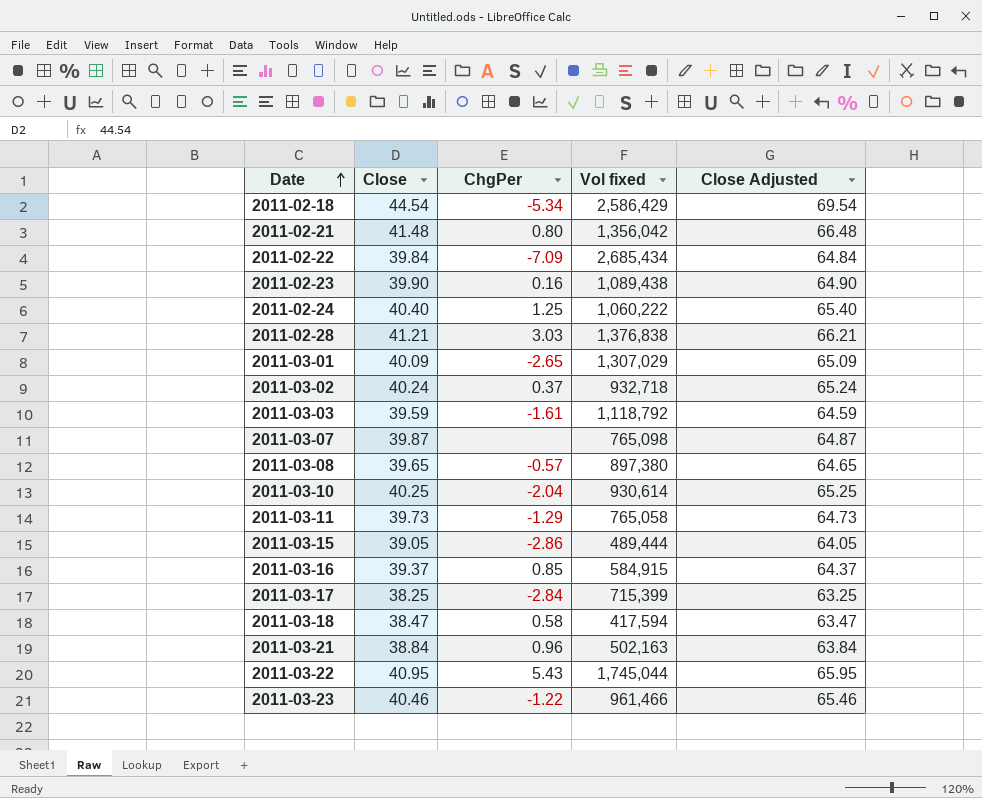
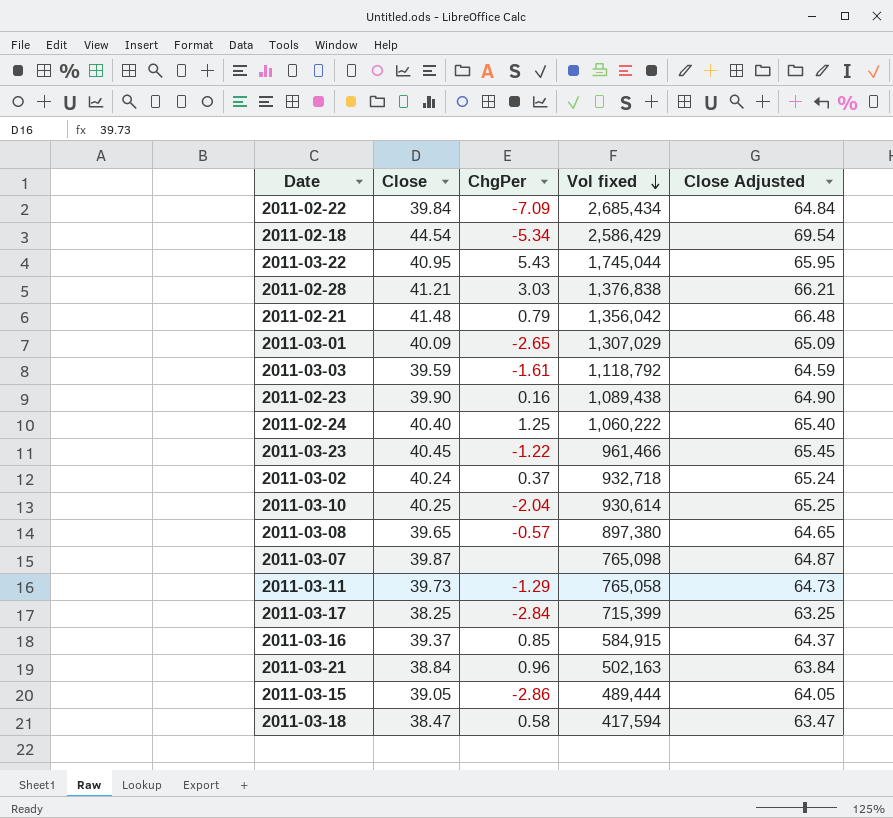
row order: Date ascending -> Vol fixed descending
2011-02-21 | ChgPer: 0.80 -> 0.79
2011-03-23 | Close: 40.46 -> 40.45
2011-03-23 | Close Adjusted: 65.46 -> 65.45

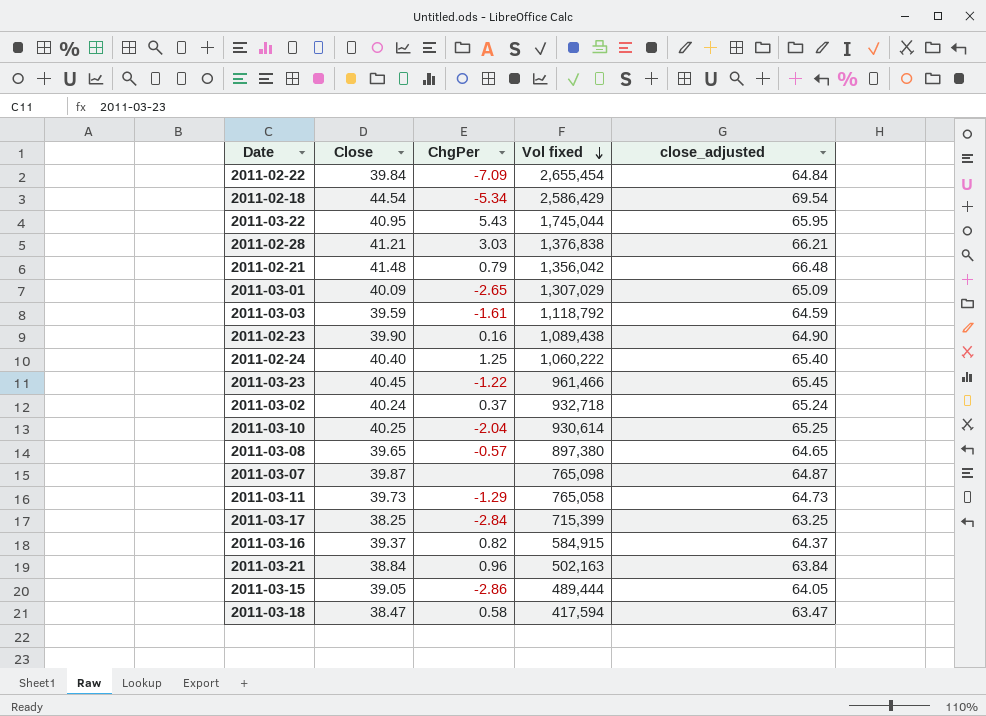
column name: Close Adjusted -> close_adjusted
2011-02-22 | Vol fixed: 2,685,434 -> 2,655,454
2011-03-16 | ChgPer: 0.85 -> 0.82

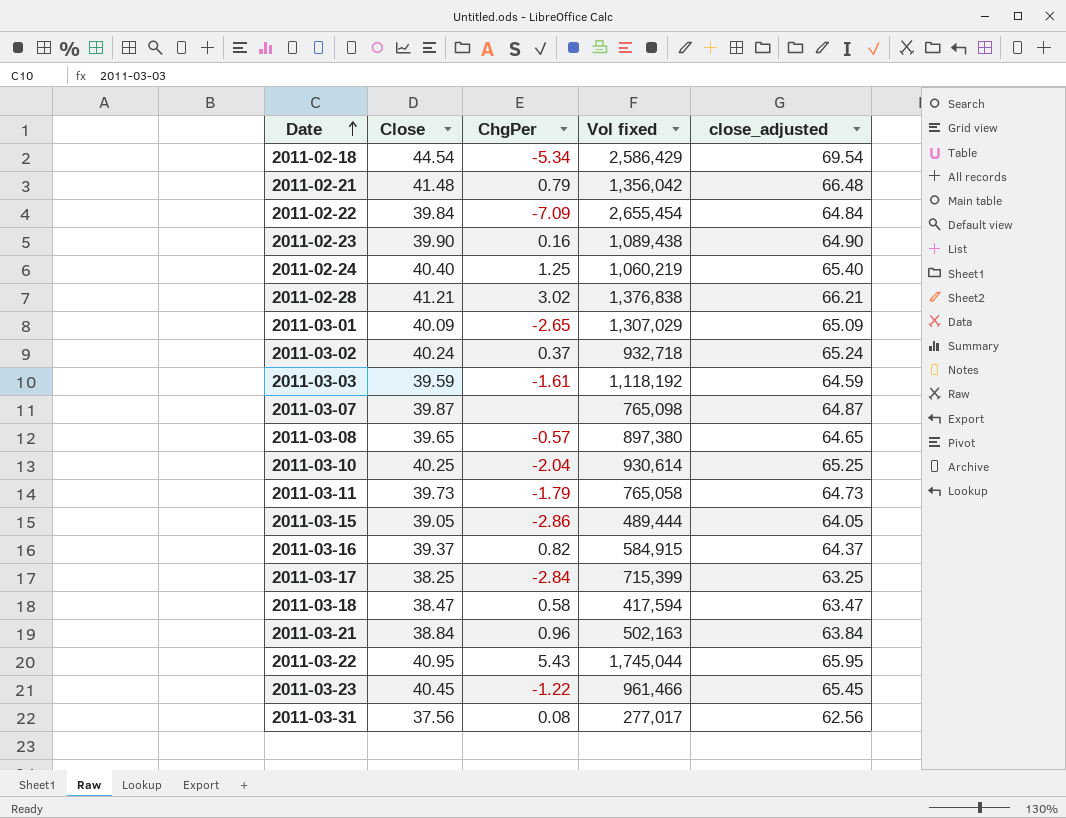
row order: Vol fixed descending -> Date ascending
2011-02-24 | Vol fixed: 1,060,222 -> 1,060,219
2011-02-28 | ChgPer: 3.03 -> 3.02
2011-03-03 | Vol fixed: 1,118,792 -> 1,118,192
2011-03-11 | ChgPer: -1.29 -> -1.79
row 2011-03-31: none -> 37.56 | 0.08 | 277,017 | 62.56

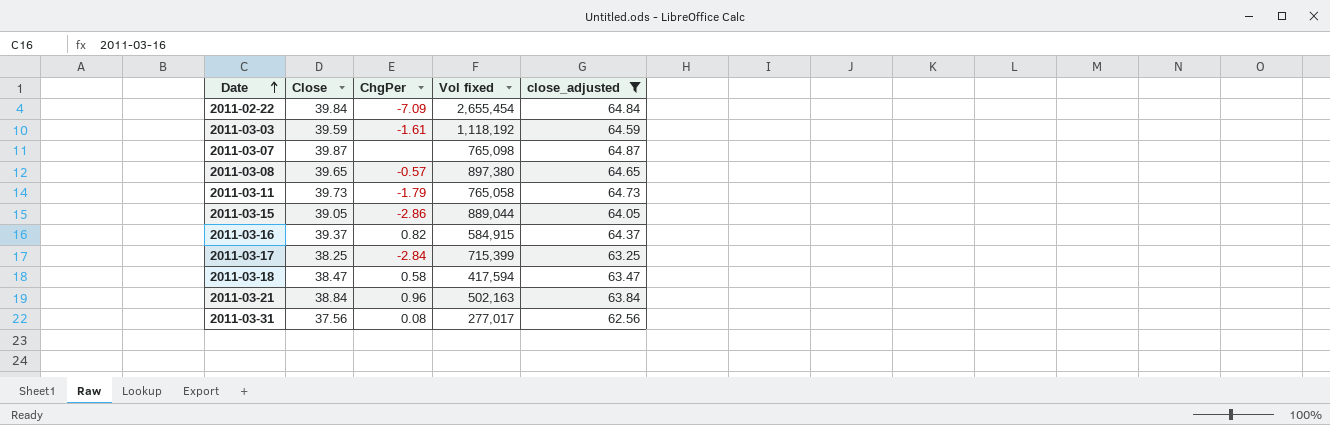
filter: none -> close_adjusted <= 64.87
2011-03-15 | Vol fixed: 489,444 -> 889,044

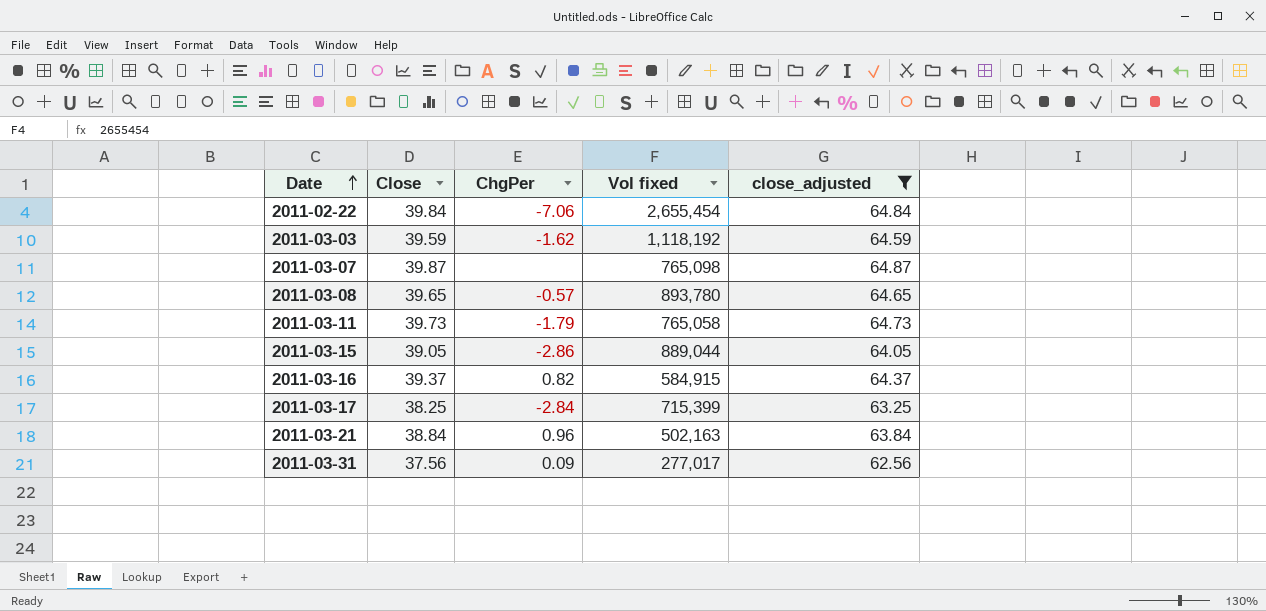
row 2011-03-18: 38.47 | 0.58 | 417,594 | 63.47 -> none
2011-02-22 | ChgPer: -7.09 -> -7.06
2011-03-03 | ChgPer: -1.61 -> -1.62
2011-03-08 | Vol fixed: 897,380 -> 893,780
2011-03-31 | ChgPer: 0.08 -> 0.09

